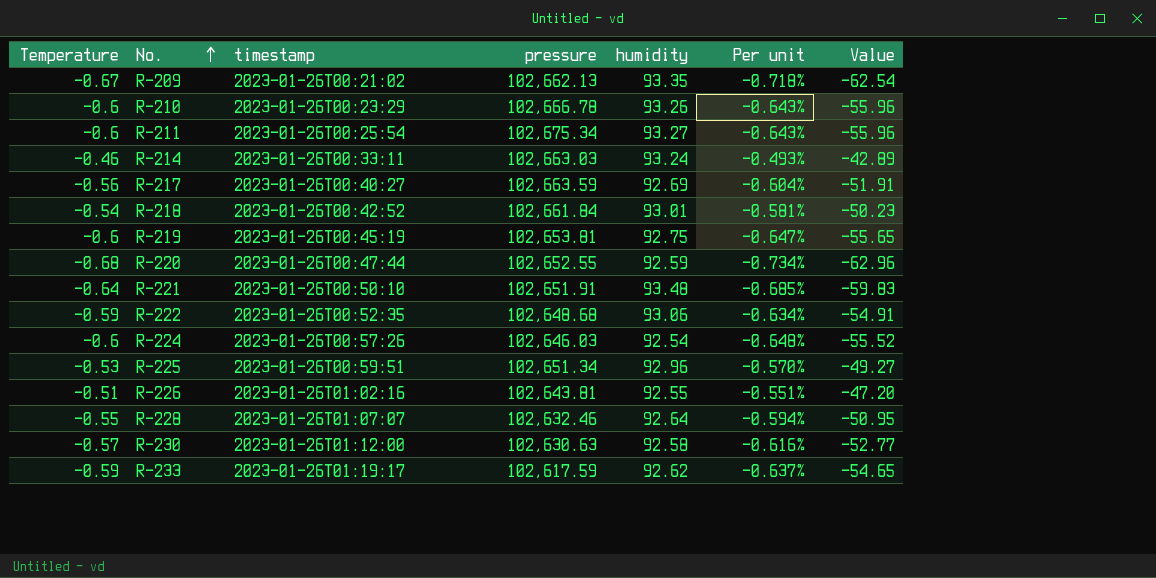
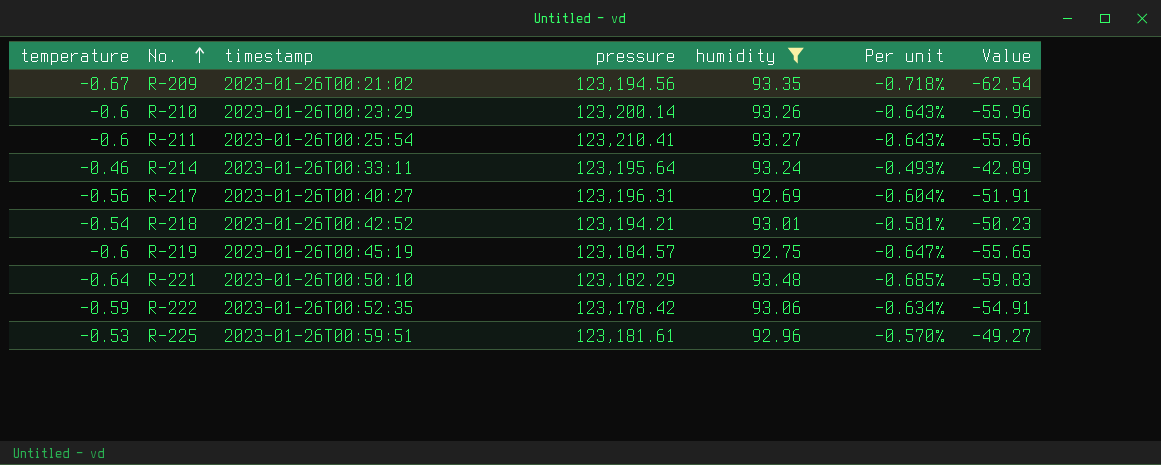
filter: none -> humidity >= 92.69
column name: Temperature -> temperature
R-209 | pressure: 102,662.13 -> 123,194.56
R-210 | pressure: 102,666.78 -> 123,200.14
R-211 | pressure: 102,675.34 -> 123,210.41
R-214 | pressure: 102,663.03 -> 123,195.64
R-217 | pressure: 102,663.59 -> 123,196.31
R-218 | pressure: 102,661.84 -> 123,194.21
R-219 | pressure: 102,653.81 -> 123,184.57
R-221 | pressure: 102,651.91 -> 123,182.29
R-222 | pressure: 102,648.68 -> 123,178.42
R-225 | pressure: 102,651.34 -> 123,181.61

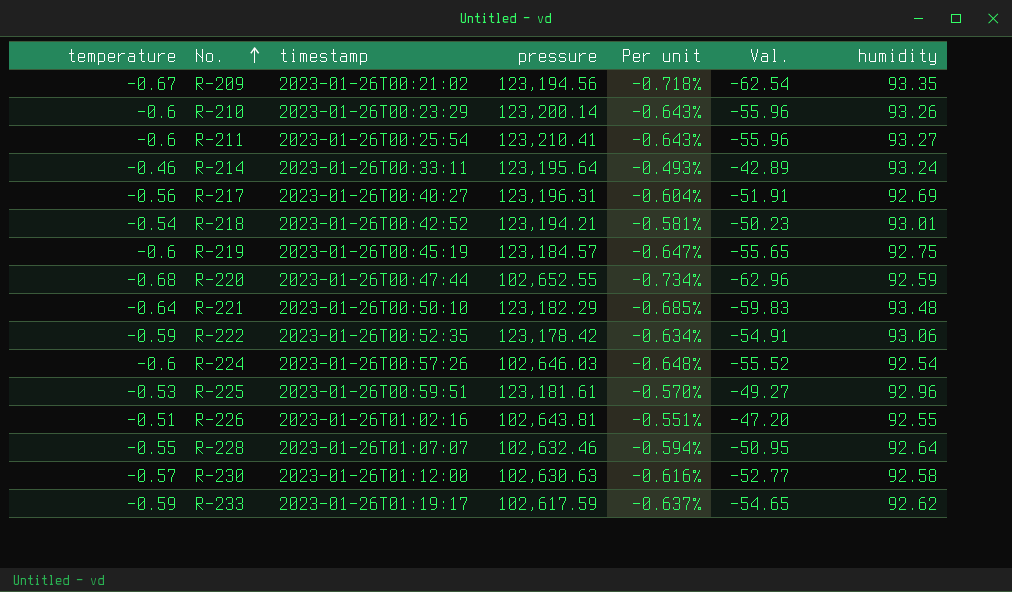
filter: humidity >= 92.69 -> none
column name: Value -> Val.
column humidity | position: 5 -> 7

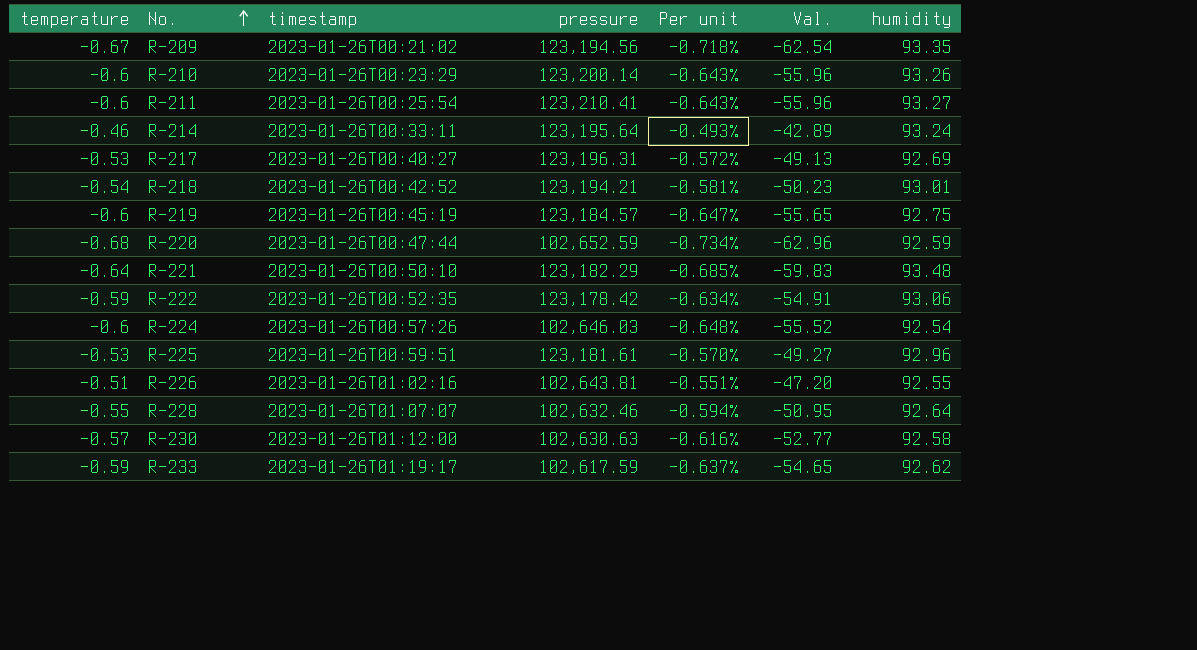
R-217 | temperature: -0.56 -> -0.53
R-217 | Per unit: -0.604% -> -0.572%
R-217 | Val.: -51.91 -> -49.13
R-220 | pressure: 102,652.55 -> 102,652.59

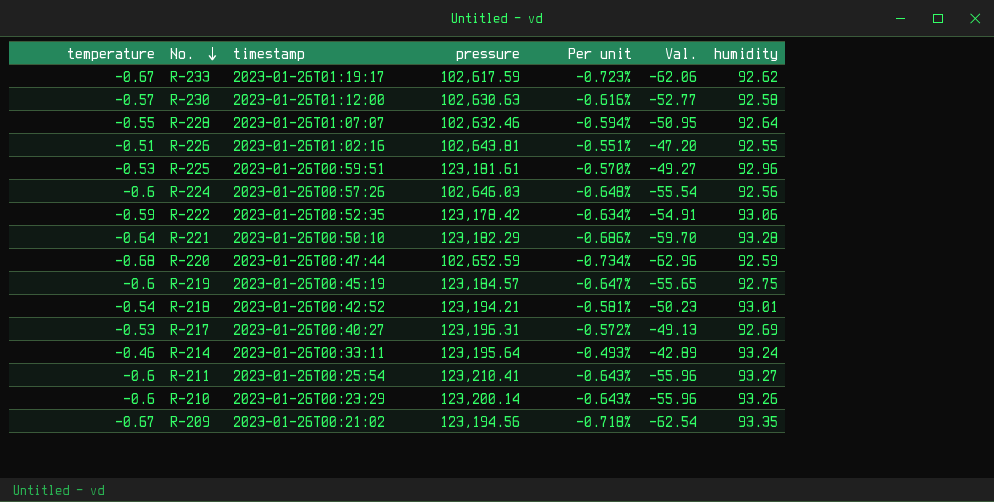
row order: No. ascending -> No. descending
R-233 | temperature: -0.59 -> -0.67
R-233 | Per unit: -0.637% -> -0.723%
R-233 | Val.: -54.65 -> -62.06
R-224 | Val.: -55.52 -> -55.54
R-224 | humidity: 92.54 -> 92.56
R-221 | Per unit: -0.685% -> -0.686%
R-221 | Val.: -59.83 -> -59.70
R-221 | humidity: 93.48 -> 93.28

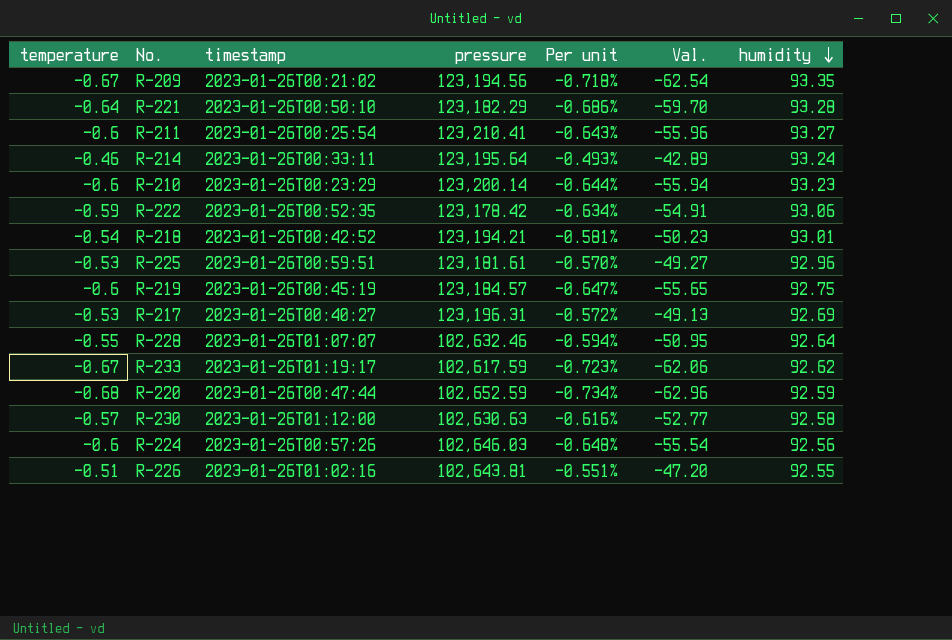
row order: No. descending -> humidity descending
R-210 | Per unit: -0.643% -> -0.644%
R-210 | Val.: -55.96 -> -55.94
R-210 | humidity: 93.26 -> 93.23

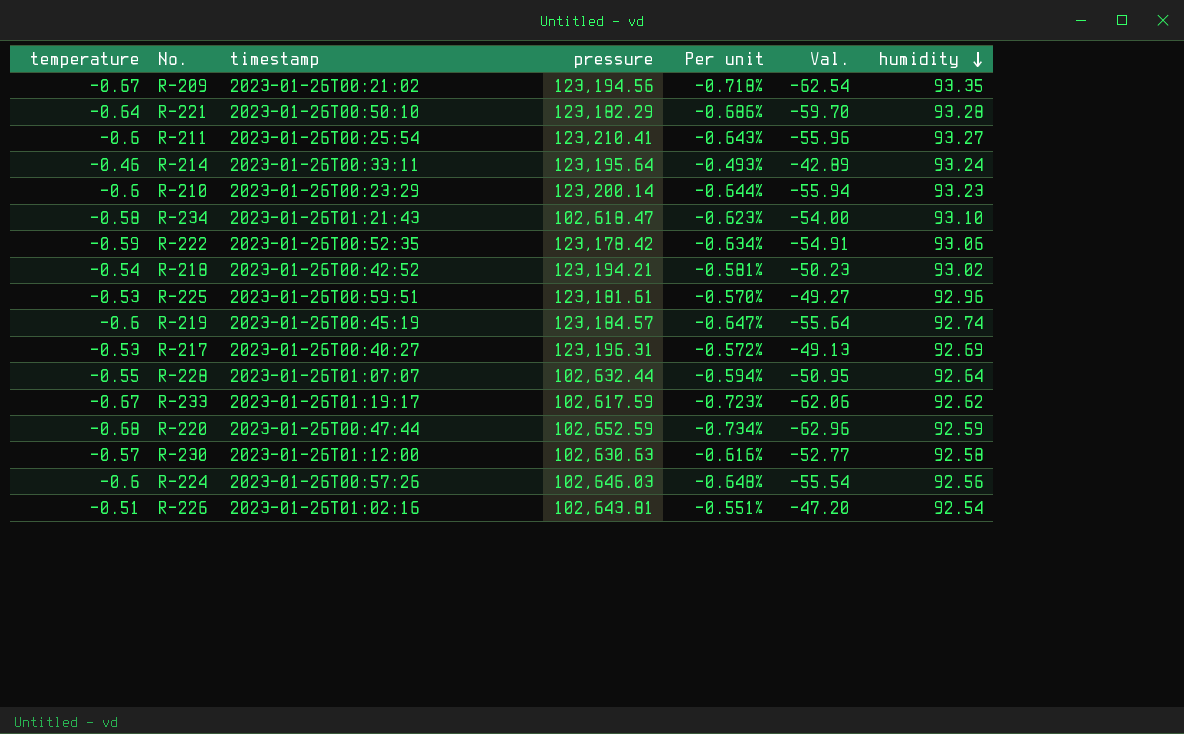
row R-234: none -> -0.58 | 2023-01-26T01:21:43 | 102,618.47 | -0.623% | -54.00 | 93.10
R-218 | humidity: 93.01 -> 93.02
R-219 | Val.: -55.65 -> -55.64
R-219 | humidity: 92.75 -> 92.74
R-228 | pressure: 102,632.46 -> 102,632.44
R-226 | humidity: 92.55 -> 92.54

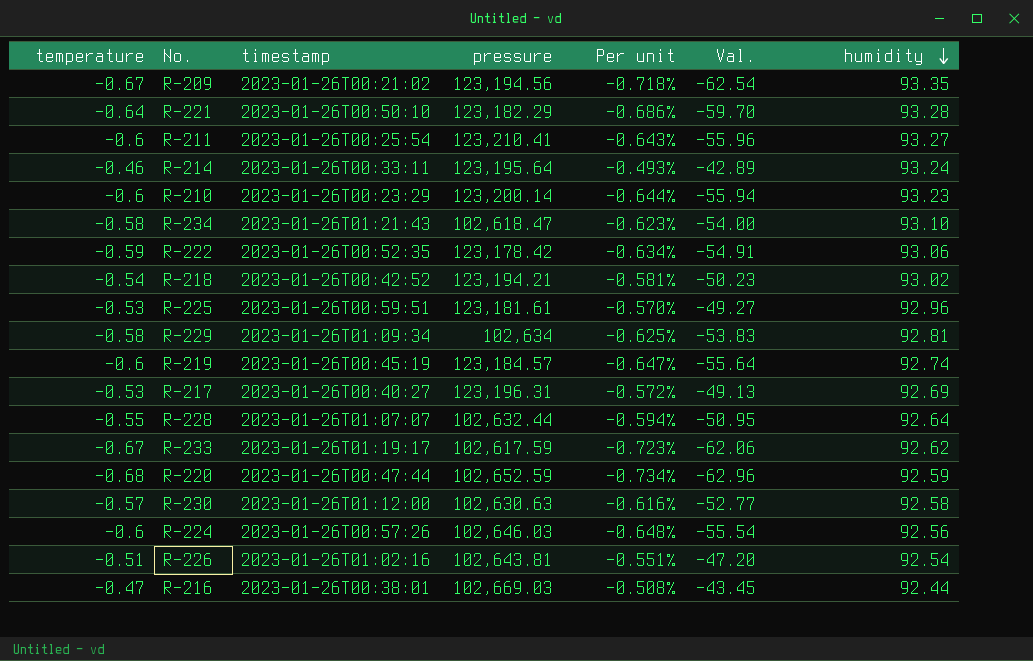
row R-229: none -> -0.58 | 2023-01-26T01:09:34 | 102,634 | -0.625% | -53.83 | 92.81
row R-216: none -> -0.47 | 2023-01-26T00:38:01 | 102,669.03 | -0.508% | -43.45 | 92.44

